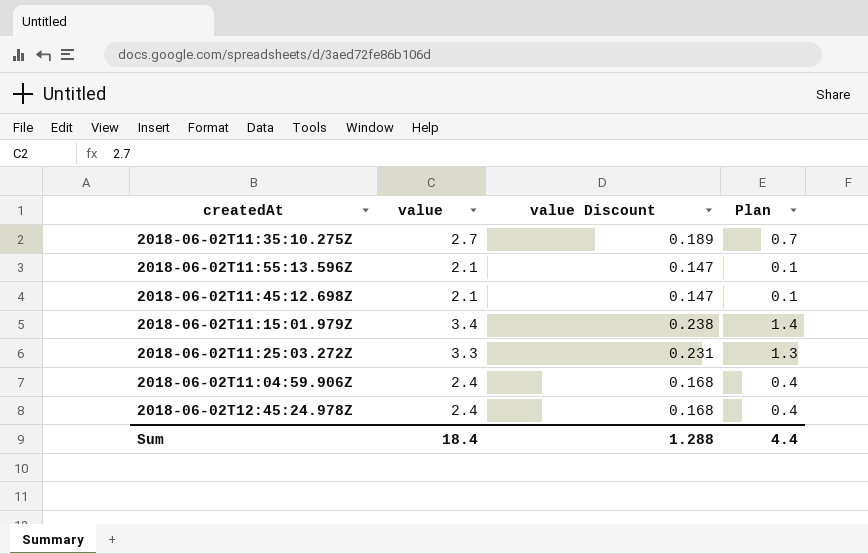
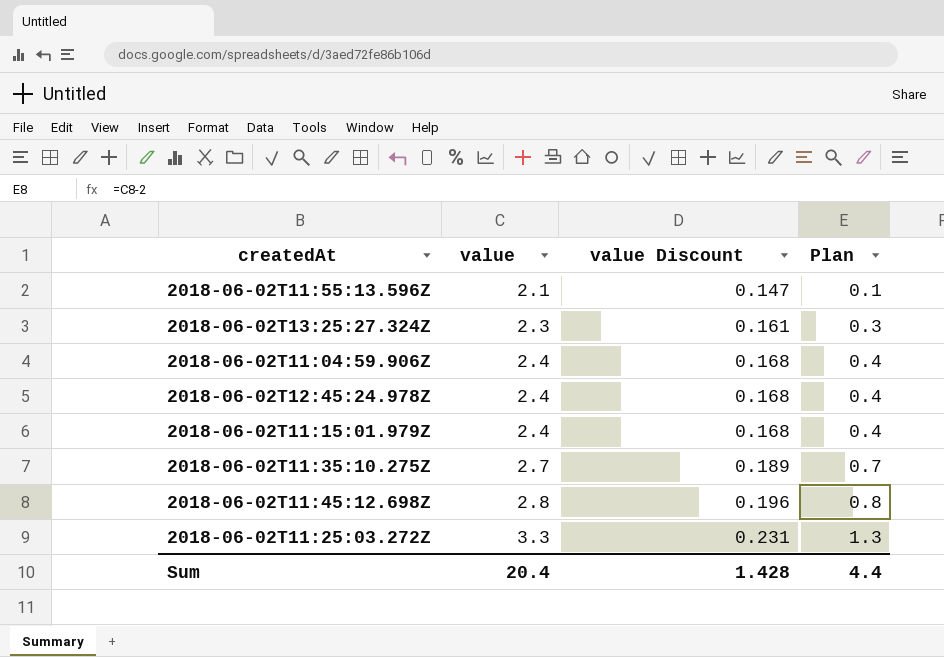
row order: none -> value ascending
row 2018-06-02T13:25:27.324Z: none -> 2.3 | 0.161 | 0.3
2018-06-02T11:15:01.979Z | value: 3.4 -> 2.4
2018-06-02T11:15:01.979Z | value Discount: 0.238 -> 0.168
2018-06-02T11:15:01.979Z | Plan: 1.4 -> 0.4
2018-06-02T11:45:12.698Z | value: 2.1 -> 2.8
2018-06-02T11:45:12.698Z | value Discount: 0.147 -> 0.196
2018-06-02T11:45:12.698Z | Plan: 0.1 -> 0.8
Sum | value: 18.4 -> 20.4
Sum | value Discount: 1.288 -> 1.428

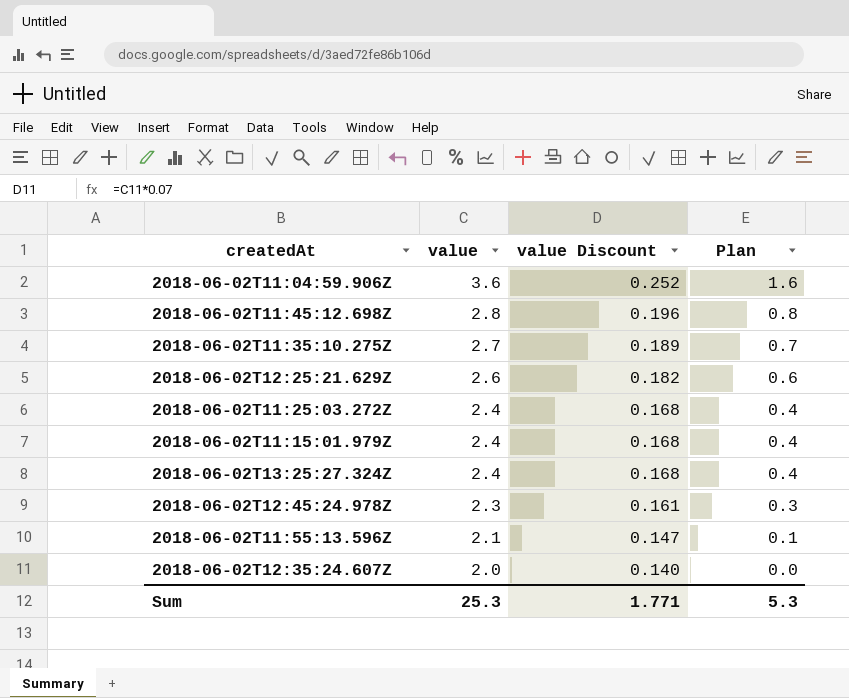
row order: value ascending -> value descending
2018-06-02T11:04:59.906Z | value: 2.4 -> 3.6
2018-06-02T11:04:59.906Z | value Discount: 0.168 -> 0.252
2018-06-02T11:04:59.906Z | Plan: 0.4 -> 1.6
row 2018-06-02T12:25:21.629Z: none -> 2.6 | 0.182 | 0.6
2018-06-02T11:25:03.272Z | value: 3.3 -> 2.4
2018-06-02T11:25:03.272Z | value Discount: 0.231 -> 0.168
2018-06-02T11:25:03.272Z | Plan: 1.3 -> 0.4
2018-06-02T13:25:27.324Z | value: 2.3 -> 2.4
2018-06-02T13:25:27.324Z | value Discount: 0.161 -> 0.168
2018-06-02T13:25:27.324Z | Plan: 0.3 -> 0.4
2018-06-02T12:45:24.978Z | value: 2.4 -> 2.3
2018-06-02T12:45:24.978Z | value Discount: 0.168 -> 0.161
2018-06-02T12:45:24.978Z | Plan: 0.4 -> 0.3
row 2018-06-02T12:35:24.607Z: none -> 2.0 | 0.140 | 0.0
Sum | value: 20.4 -> 25.3
Sum | value Discount: 1.428 -> 1.771
Sum | Plan: 4.4 -> 5.3

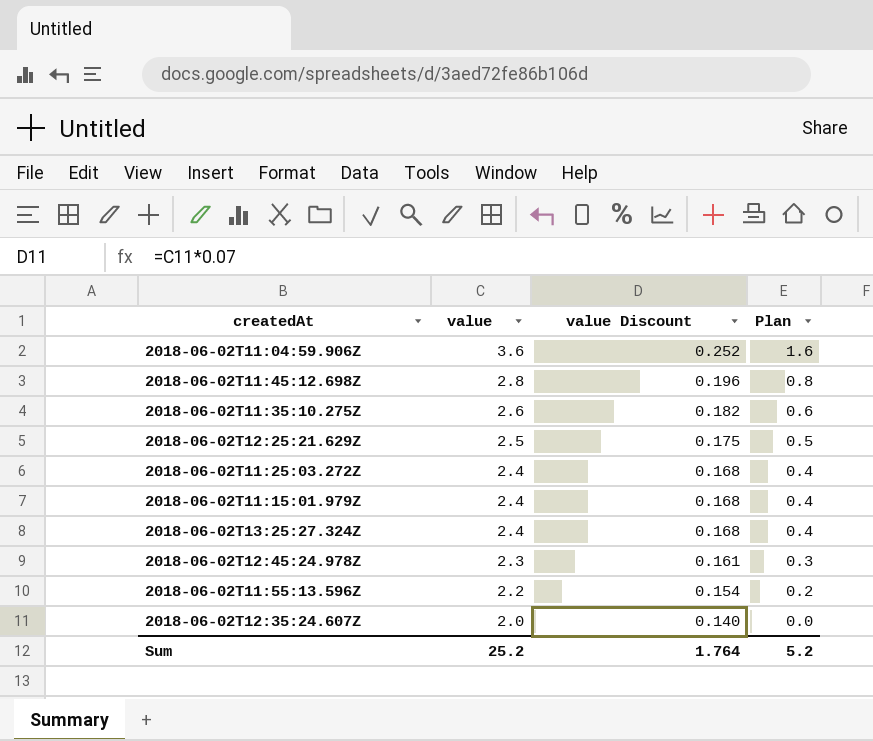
2018-06-02T11:35:10.275Z | value: 2.7 -> 2.6
2018-06-02T11:35:10.275Z | value Discount: 0.189 -> 0.182
2018-06-02T11:35:10.275Z | Plan: 0.7 -> 0.6
2018-06-02T12:25:21.629Z | value: 2.6 -> 2.5
2018-06-02T12:25:21.629Z | value Discount: 0.182 -> 0.175
2018-06-02T12:25:21.629Z | Plan: 0.6 -> 0.5
2018-06-02T11:55:13.596Z | value: 2.1 -> 2.2
2018-06-02T11:55:13.596Z | value Discount: 0.147 -> 0.154
2018-06-02T11:55:13.596Z | Plan: 0.1 -> 0.2
Sum | value: 25.3 -> 25.2
Sum | value Discount: 1.771 -> 1.764
Sum | Plan: 5.3 -> 5.2

